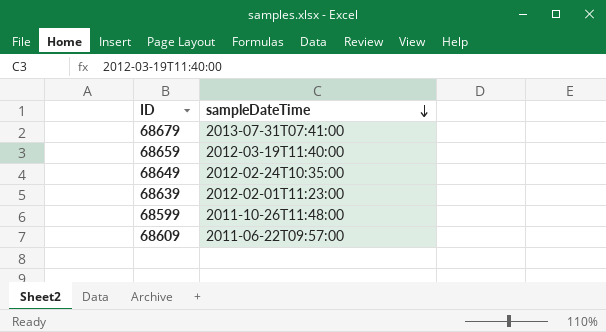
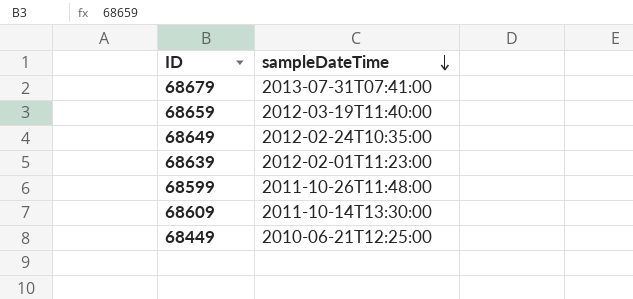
68609 | sampleDateTime: 2011-06-22T09:57:00 -> 2011-10-14T13:30:00
row 68449: none -> 2010-06-21T12:25:00

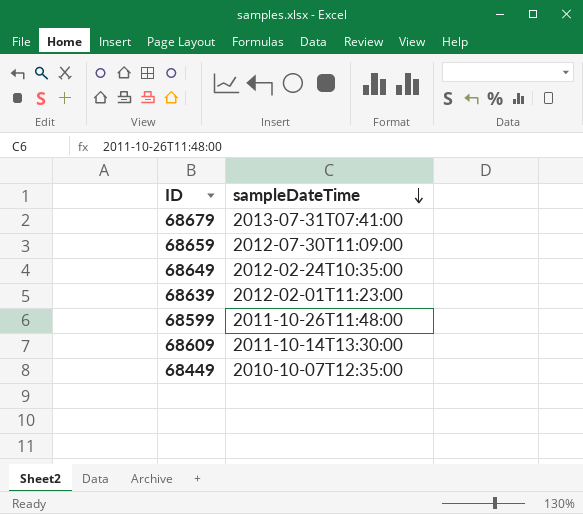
68659 | sampleDateTime: 2012-03-19T11:40:00 -> 2012-07-30T11:09:00
68449 | sampleDateTime: 2010-06-21T12:25:00 -> 2010-10-07T12:35:00

